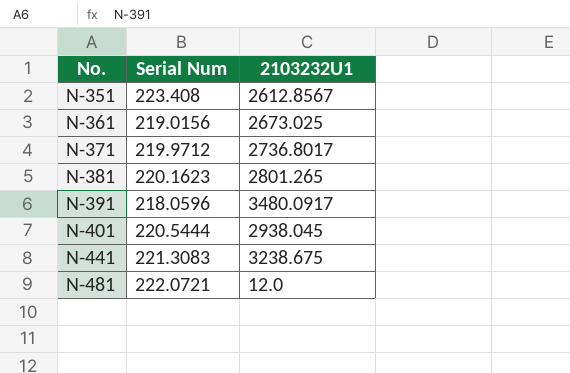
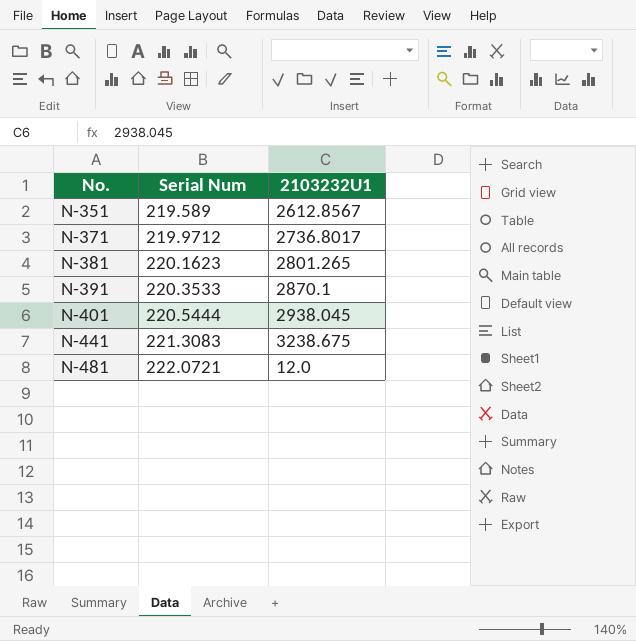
row N-361: 219.0156 | 2673.025 -> none
N-351 | Serial Num: 223.408 -> 219.589
N-391 | Serial Num: 218.0596 -> 220.3533
N-391 | 2103232U1: 3480.0917 -> 2870.1

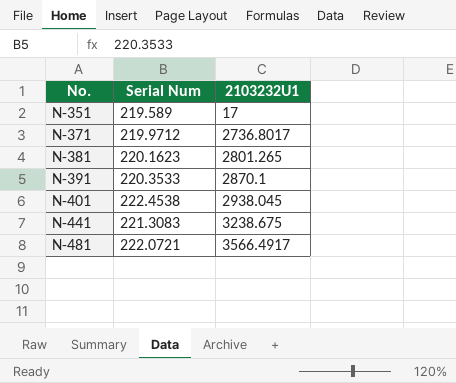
N-351 | 2103232U1: 2612.8567 -> 17
N-401 | Serial Num: 220.5444 -> 222.4538
N-481 | 2103232U1: 12.0 -> 3566.4917

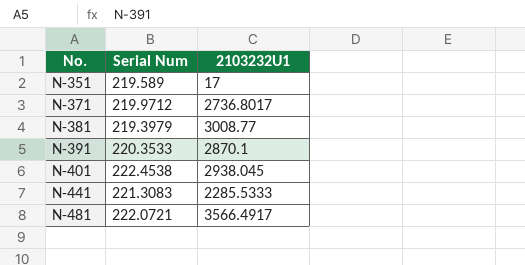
N-381 | Serial Num: 220.1623 -> 219.3979
N-381 | 2103232U1: 2801.265 -> 3008.77
N-441 | 2103232U1: 3238.675 -> 2285.5333

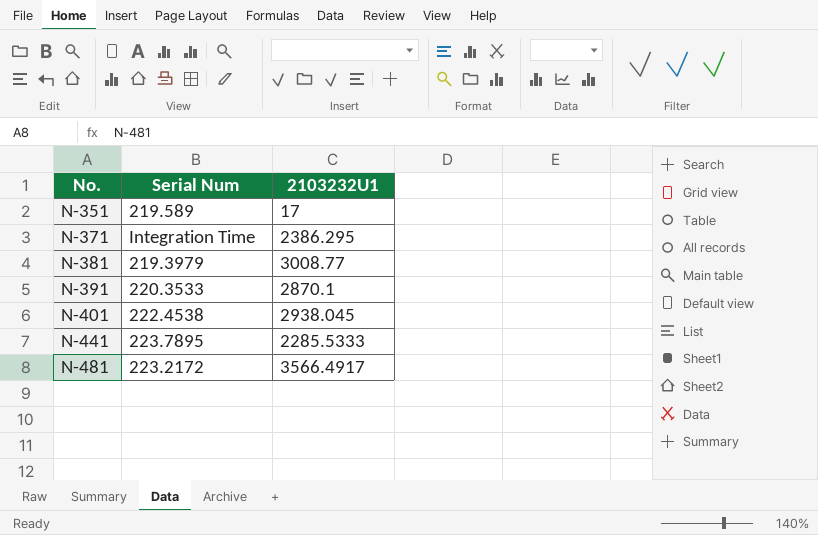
N-371 | Serial Num: 219.9712 -> Integration Time
N-371 | 2103232U1: 2736.8017 -> 2386.295
N-441 | Serial Num: 221.3083 -> 223.7895
N-481 | Serial Num: 222.0721 -> 223.2172

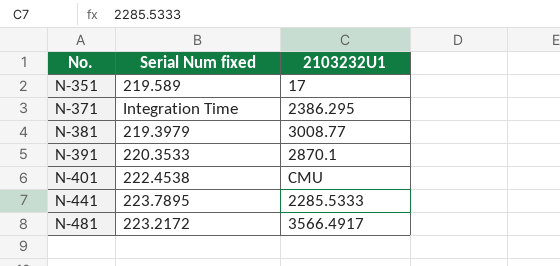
column name: Serial Num -> Serial Num fixed
N-401 | 2103232U1: 2938.045 -> CMU

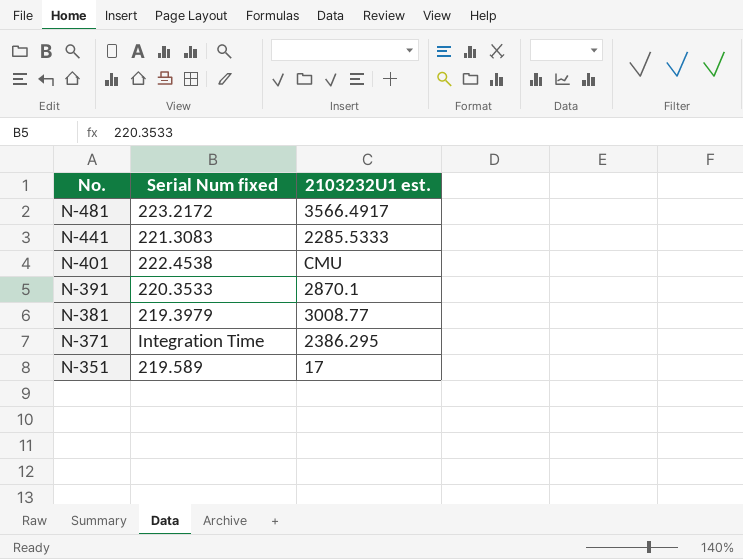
row order: No. ascending -> No. descending
column name: 2103232U1 -> 2103232U1 est.
N-441 | Serial Num fixed: 223.7895 -> 221.3083

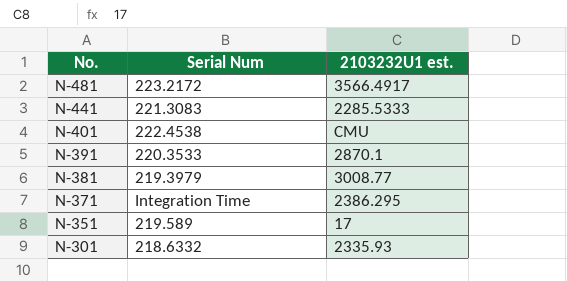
column name: Serial Num fixed -> Serial Num
row N-301: none -> 218.6332 | 2335.93

